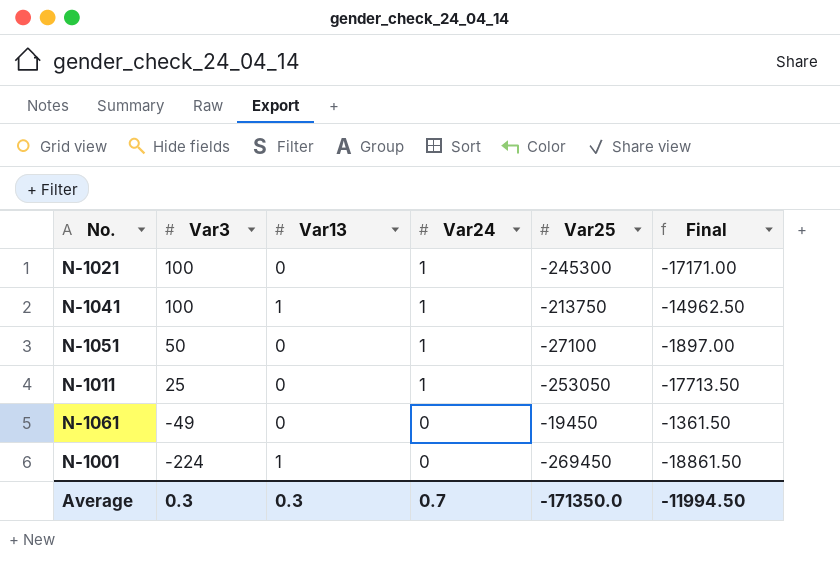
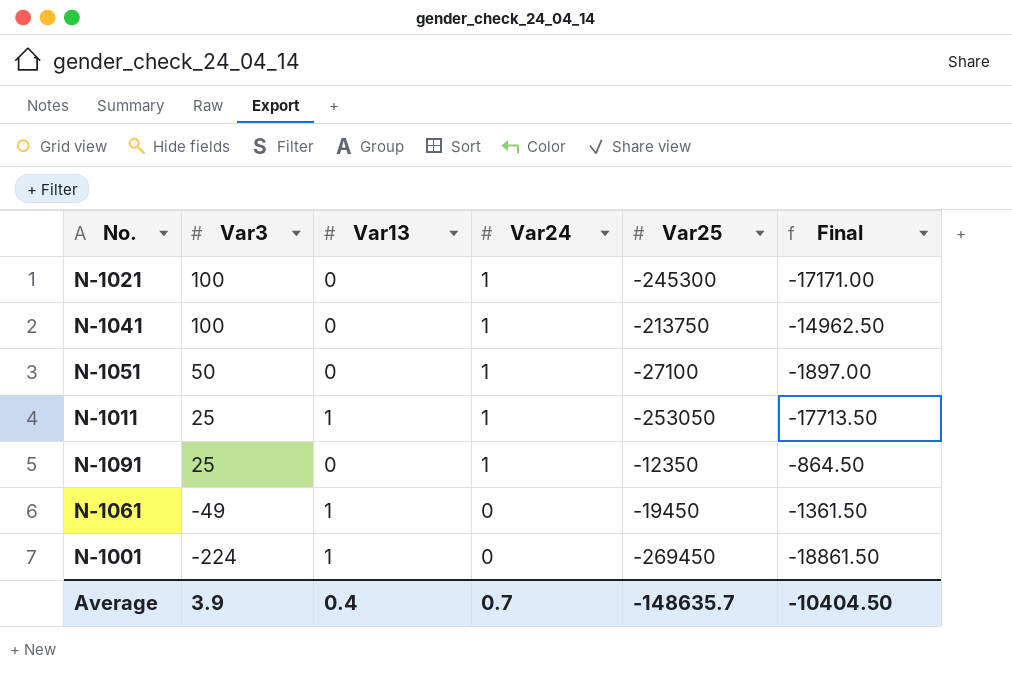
N-1041 | Var13: 1 -> 0
N-1011 | Var13: 0 -> 1
row N-1091: none -> 25 | 0 | 1 | -12350 | -864.50
N-1061 | Var13: 0 -> 1
Average | Var3: 0.3 -> 3.9
Average | Var13: 0.3 -> 0.4
Average | Var25: -171350.0 -> -148635.7
Average | Final: -11994.50 -> -10404.50

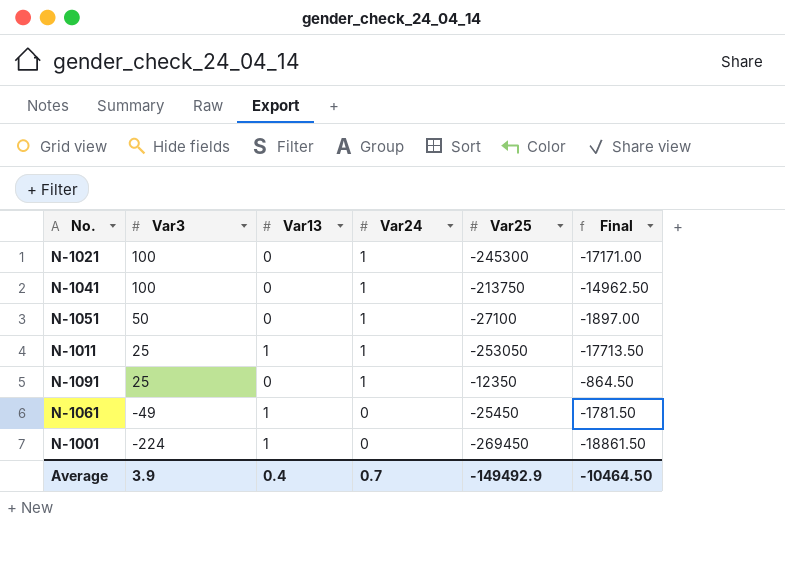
N-1061 | Var25: -19450 -> -25450
N-1061 | Final: -1361.50 -> -1781.50
Average | Var25: -148635.7 -> -149492.9
Average | Final: -10404.50 -> -10464.50

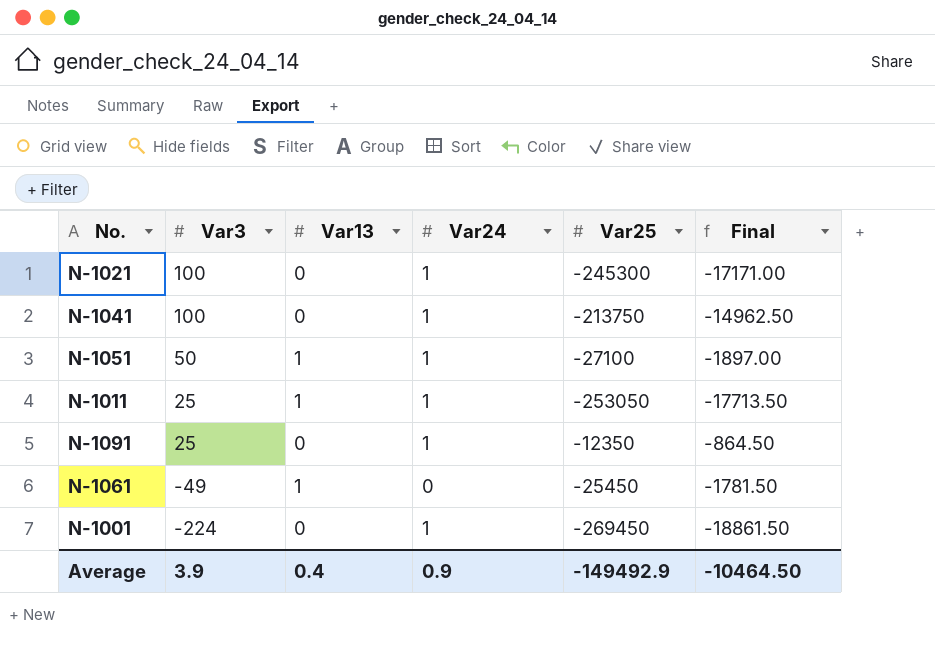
N-1051 | Var13: 0 -> 1
N-1001 | Var13: 1 -> 0
N-1001 | Var24: 0 -> 1
Average | Var24: 0.7 -> 0.9

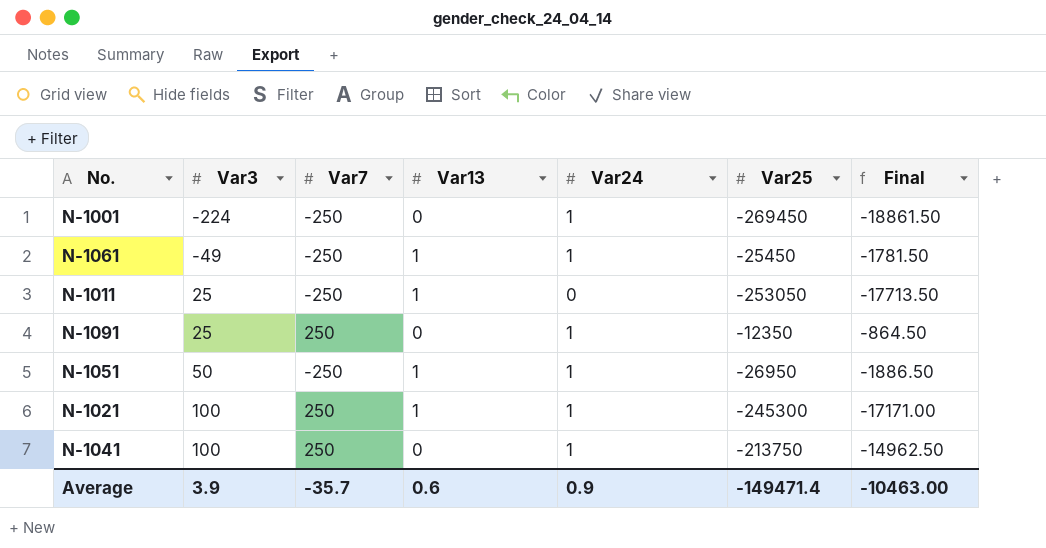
row order: Var3 descending -> Var3 ascending
column Var7 | position: none -> 3
N-1061 | Var24: 0 -> 1
N-1011 | Var24: 1 -> 0
N-1051 | Var25: -27100 -> -26950
N-1051 | Final: -1897.00 -> -1886.50
N-1021 | Var13: 0 -> 1
Average | Var13: 0.4 -> 0.6
Average | Var25: -149492.9 -> -149471.4
Average | Final: -10464.50 -> -10463.00

